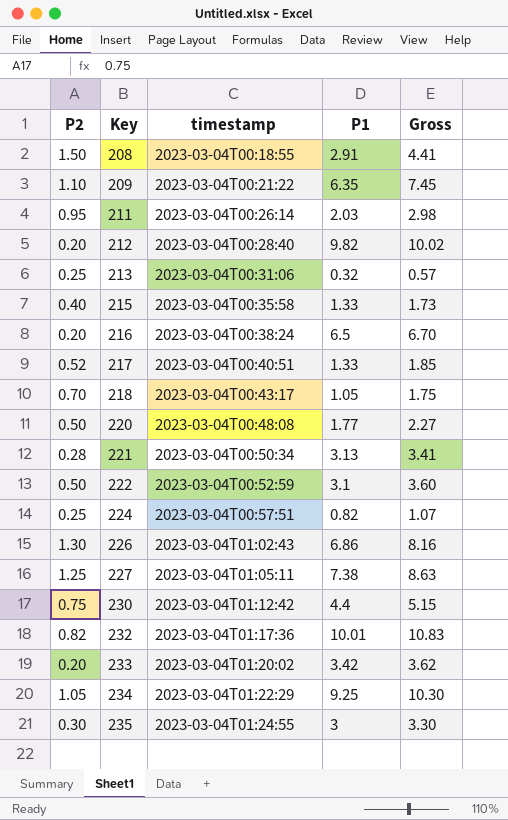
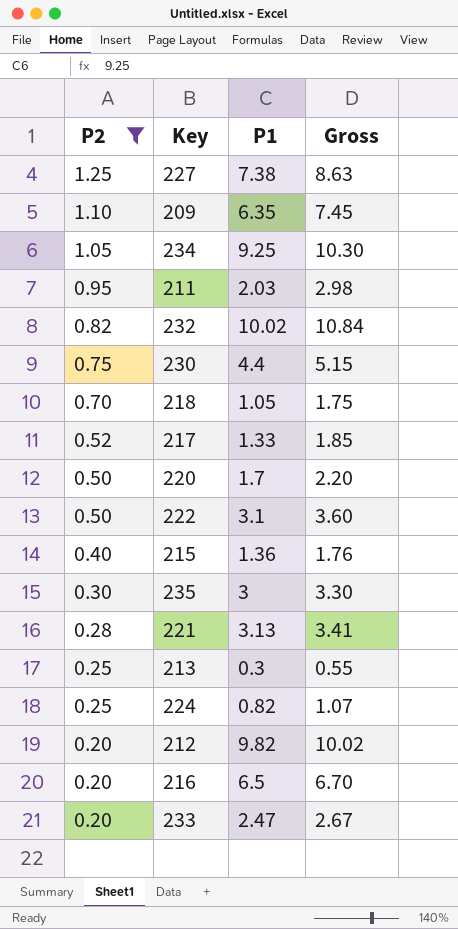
filter: none -> P2 <= 1.25
row order: Key ascending -> P2 descending
column timestamp | position: 3 -> none
232 | P1: 10.01 -> 10.02
232 | Gross: 10.83 -> 10.84
220 | P1: 1.77 -> 1.7
220 | Gross: 2.27 -> 2.20
215 | P1: 1.33 -> 1.36
215 | Gross: 1.73 -> 1.76
213 | P1: 0.32 -> 0.3
213 | Gross: 0.57 -> 0.55
233 | P1: 3.42 -> 2.47
233 | Gross: 3.62 -> 2.67

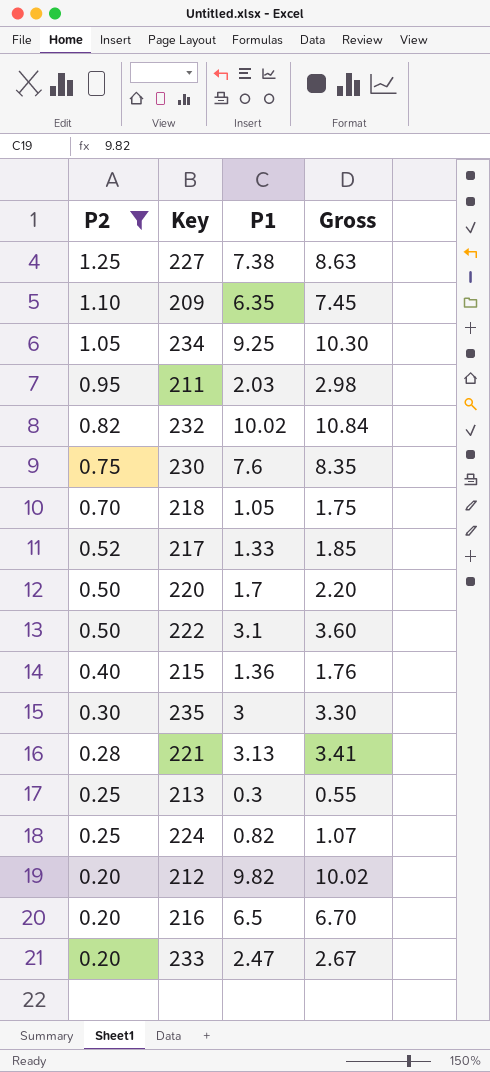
230 | P1: 4.4 -> 7.6
230 | Gross: 5.15 -> 8.35

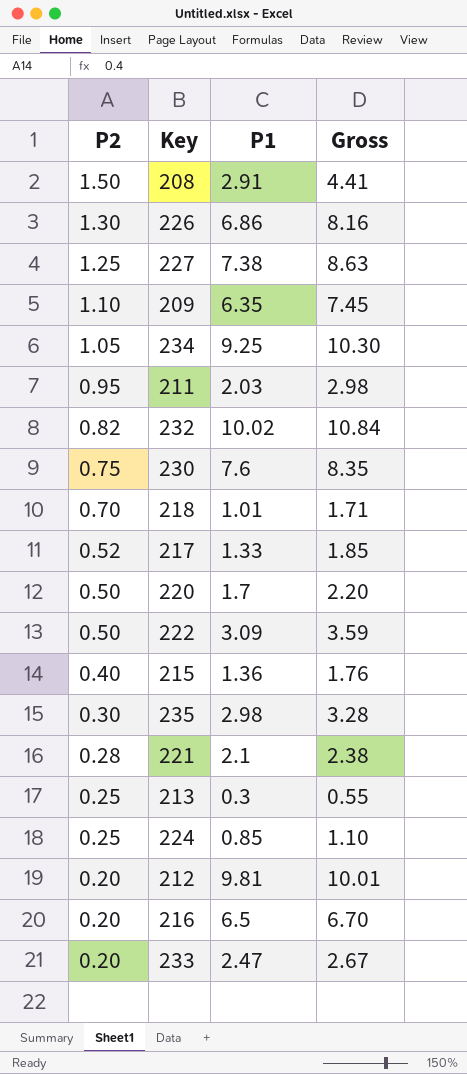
filter: P2 <= 1.25 -> none
218 | P1: 1.05 -> 1.01
218 | Gross: 1.75 -> 1.71
222 | P1: 3.1 -> 3.09
222 | Gross: 3.60 -> 3.59
235 | P1: 3 -> 2.98
235 | Gross: 3.30 -> 3.28
221 | P1: 3.13 -> 2.1
221 | Gross: 3.41 -> 2.38
224 | P1: 0.82 -> 0.85
224 | Gross: 1.07 -> 1.10
212 | P1: 9.82 -> 9.81
212 | Gross: 10.02 -> 10.01

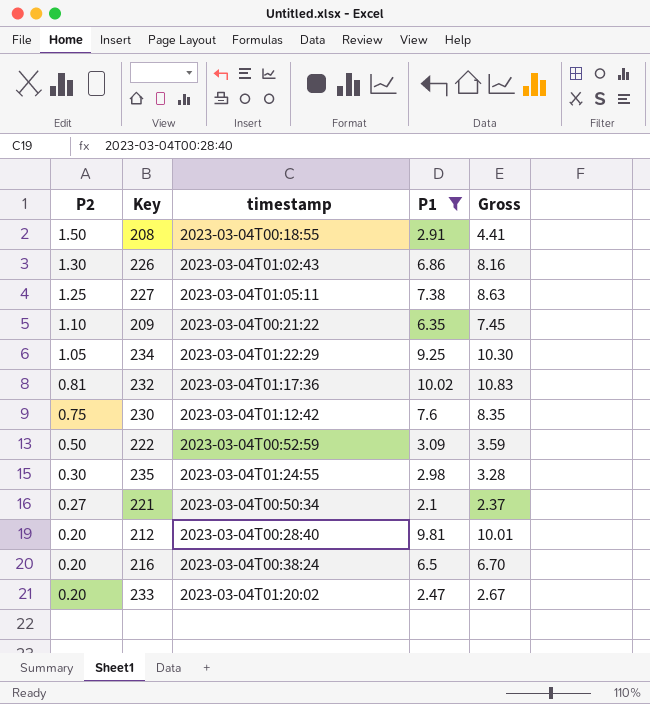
filter: none -> P1 >= 2.1
column timestamp | position: none -> 3
232 | P2: 0.82 -> 0.81
232 | Gross: 10.84 -> 10.83
221 | P2: 0.28 -> 0.27
221 | Gross: 2.38 -> 2.37

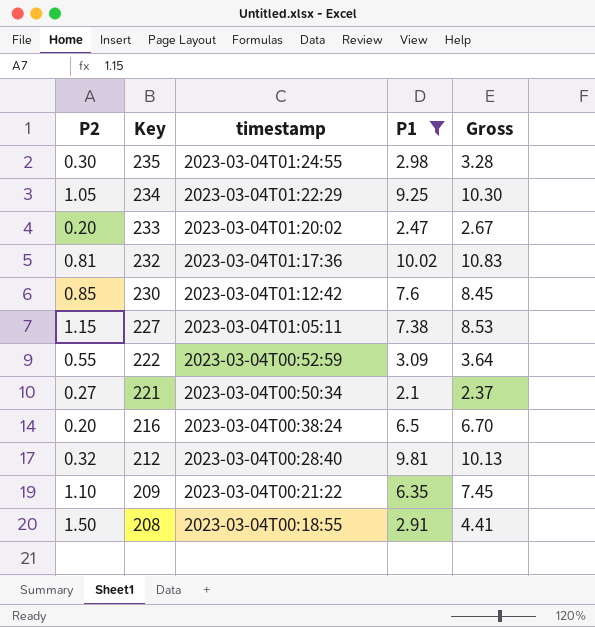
row order: P2 descending -> Key descending
row 226: 1.30 | 2023-03-04T01:02:43 | 6.86 | 8.16 -> none
230 | P2: 0.75 -> 0.85
230 | Gross: 8.35 -> 8.45
227 | P2: 1.25 -> 1.15
227 | Gross: 8.63 -> 8.53
222 | P2: 0.50 -> 0.55
222 | Gross: 3.59 -> 3.64
212 | P2: 0.20 -> 0.32
212 | Gross: 10.01 -> 10.13

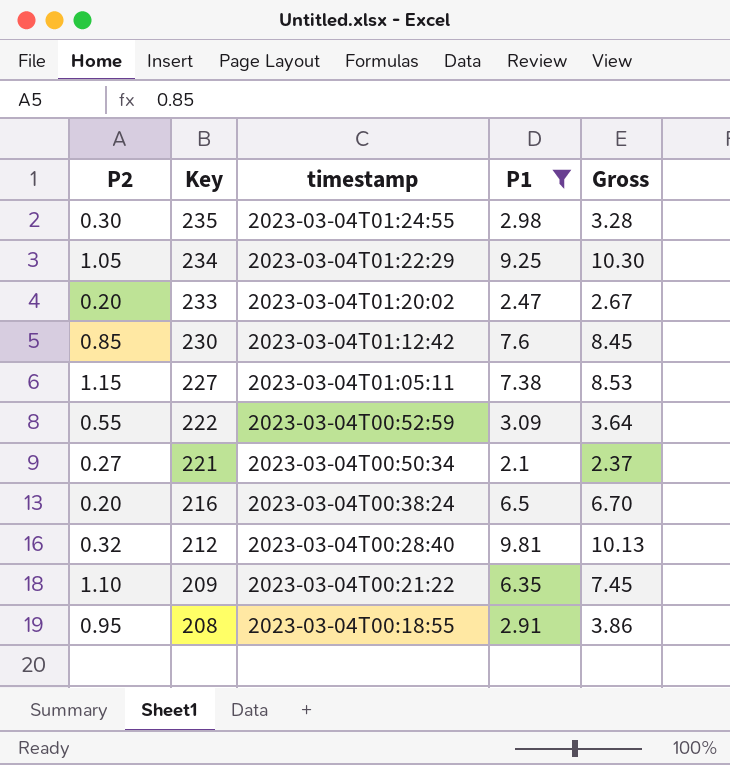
row 232: 0.81 | 2023-03-04T01:17:36 | 10.02 | 10.83 -> none
208 | P2: 1.50 -> 0.95
208 | Gross: 4.41 -> 3.86

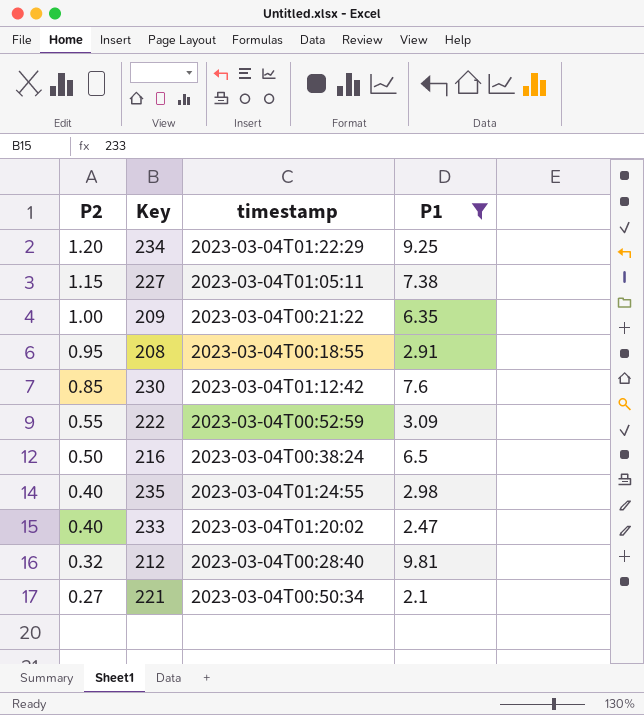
row order: Key descending -> P2 descending
column Gross | formula: [P2] + [P1] -> none
234 | P2: 1.05 -> 1.20
209 | P2: 1.10 -> 1.00
216 | P2: 0.20 -> 0.50
235 | P2: 0.30 -> 0.40
233 | P2: 0.20 -> 0.40

